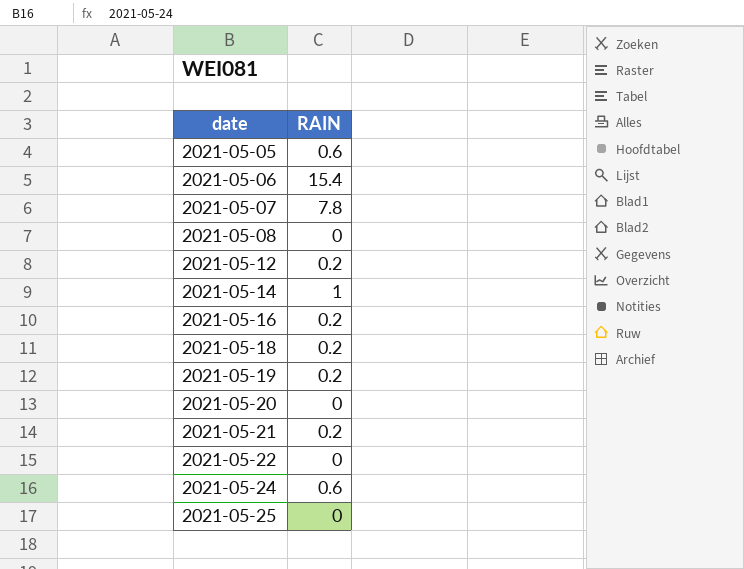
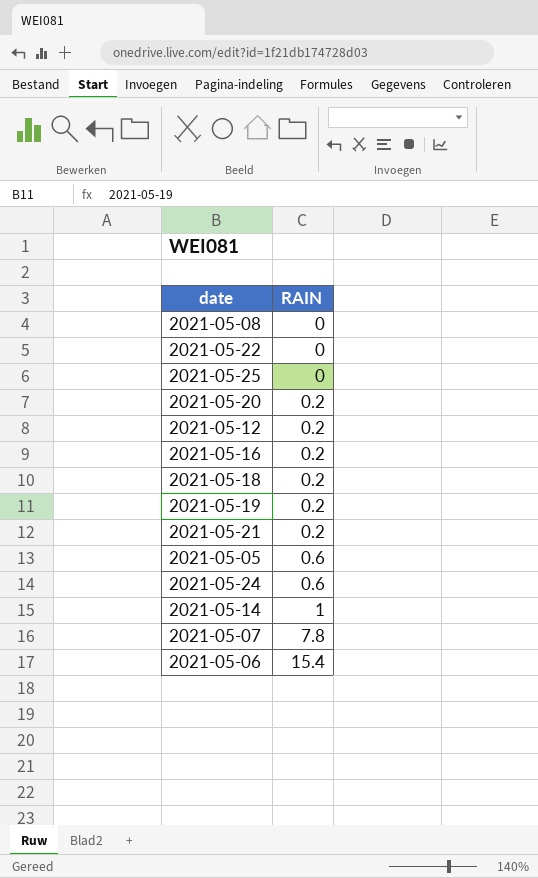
row order: date ascending -> RAIN ascending
2021-05-20 | RAIN: 0 -> 0.2

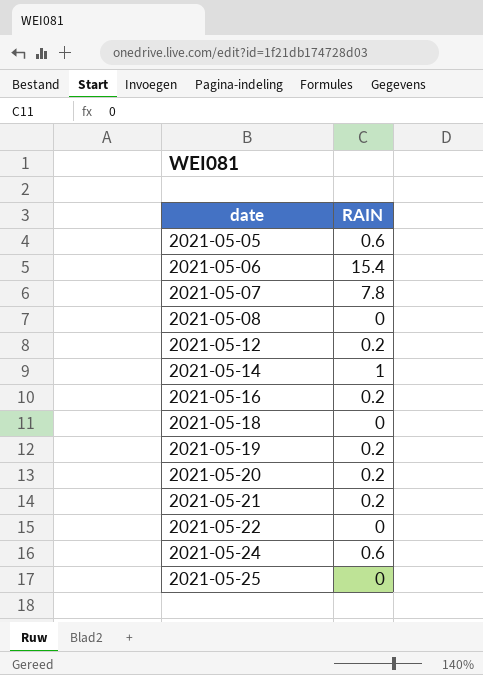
row order: RAIN ascending -> date ascending
2021-05-18 | RAIN: 0.2 -> 0

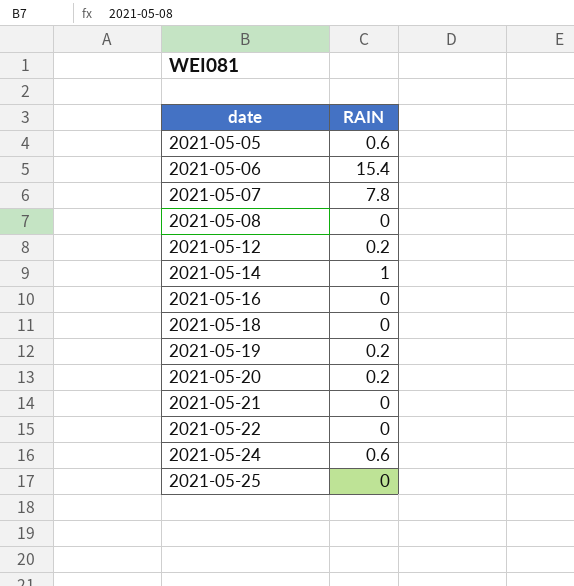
2021-05-16 | RAIN: 0.2 -> 0
2021-05-21 | RAIN: 0.2 -> 0

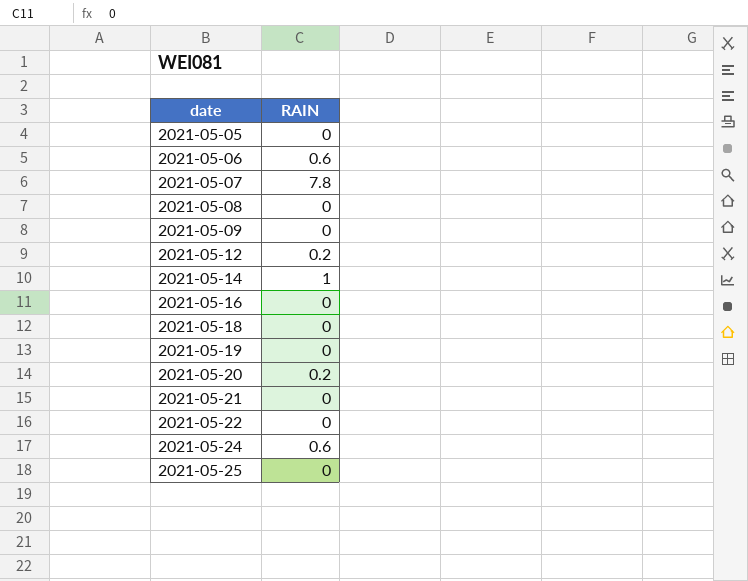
2021-05-05 | RAIN: 0.6 -> 0
2021-05-06 | RAIN: 15.4 -> 0.6
row 2021-05-09: none -> 0
2021-05-19 | RAIN: 0.2 -> 0

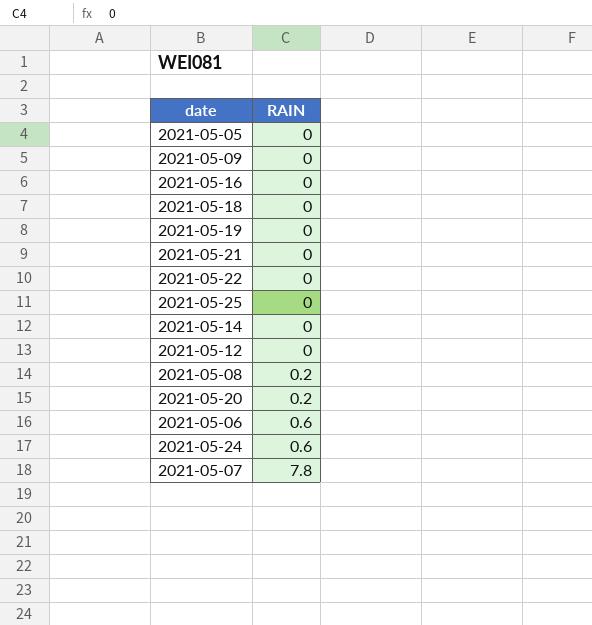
row order: date ascending -> RAIN ascending
2021-05-14 | RAIN: 1 -> 0
2021-05-12 | RAIN: 0.2 -> 0
2021-05-08 | RAIN: 0 -> 0.2

